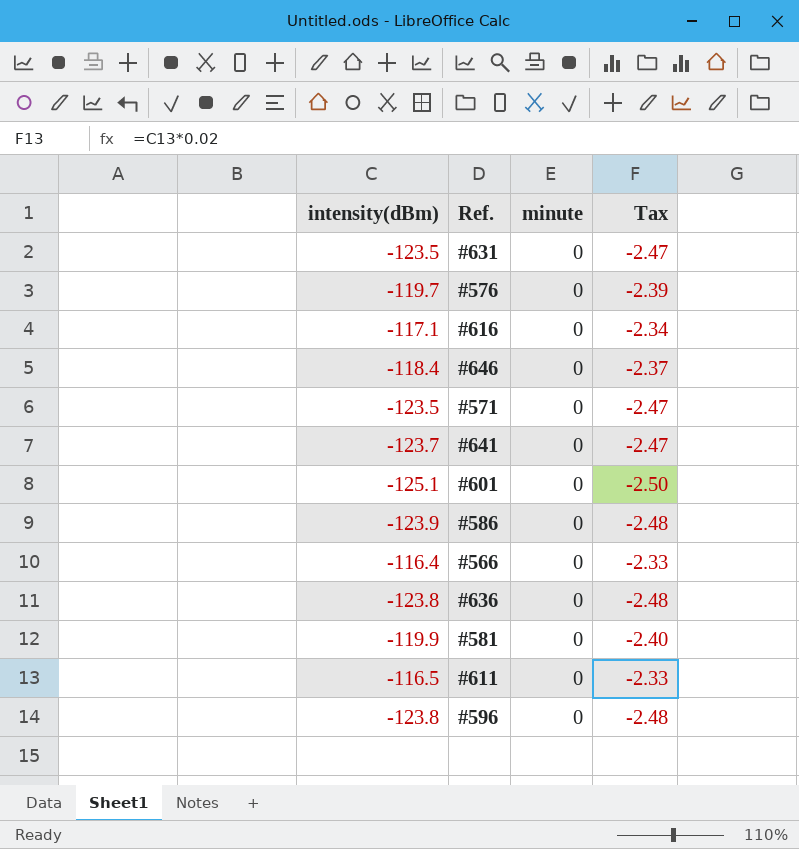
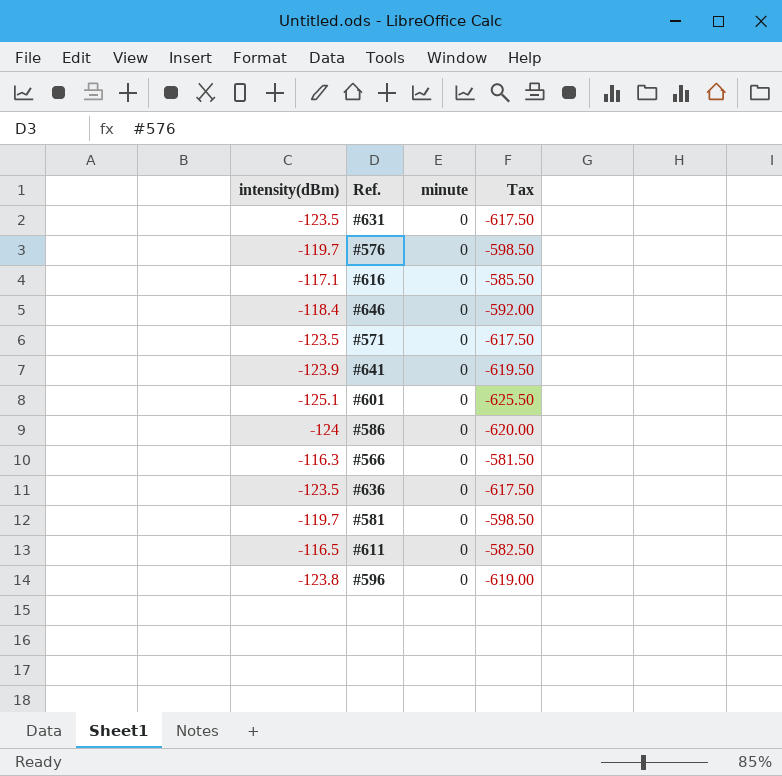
column Tax | formula: [intensity(dBm)] * 0.02 -> [intensity(dBm)] * 5
#641 | intensity(dBm): -123.7 -> -123.9
#586 | intensity(dBm): -123.9 -> -124
#566 | intensity(dBm): -116.4 -> -116.3
#636 | intensity(dBm): -123.8 -> -123.5
#581 | intensity(dBm): -119.9 -> -119.7

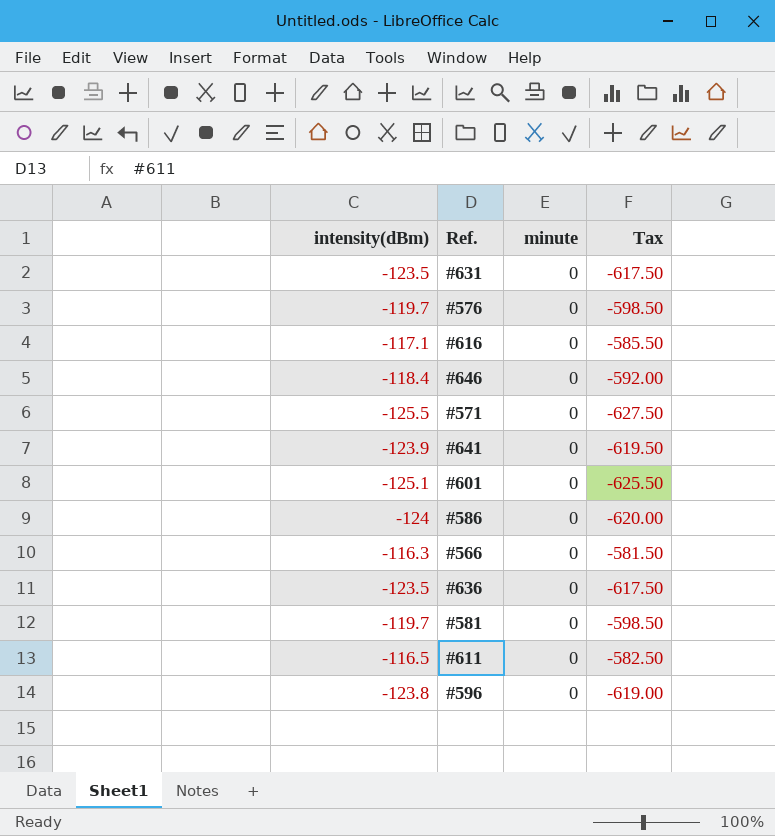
#571 | intensity(dBm): -123.5 -> -125.5
#571 | Tax: -617.50 -> -627.50

